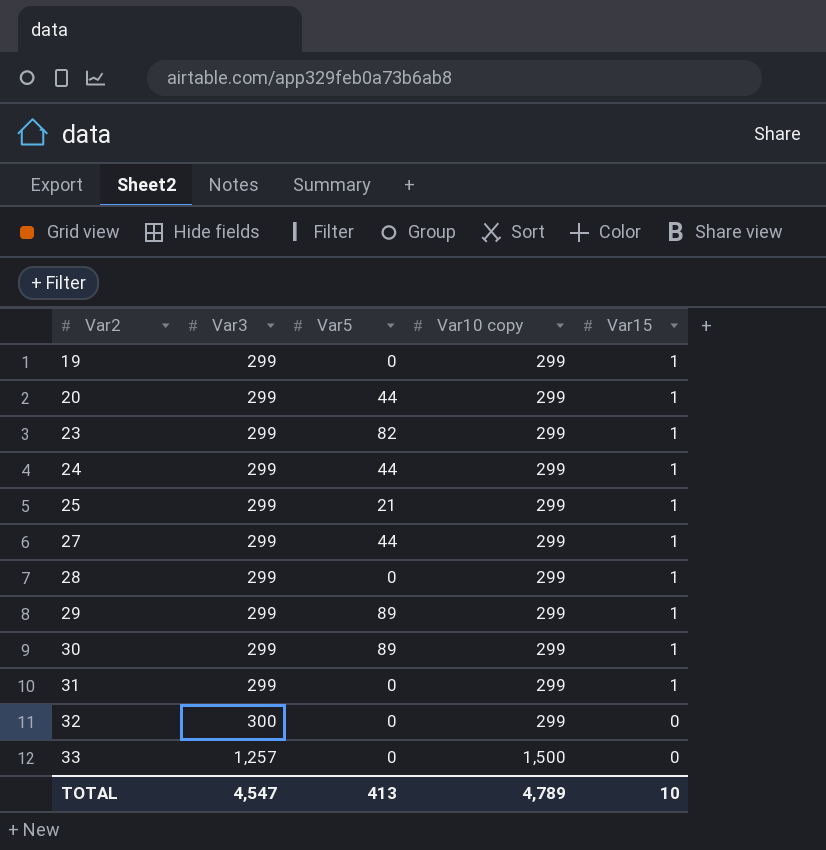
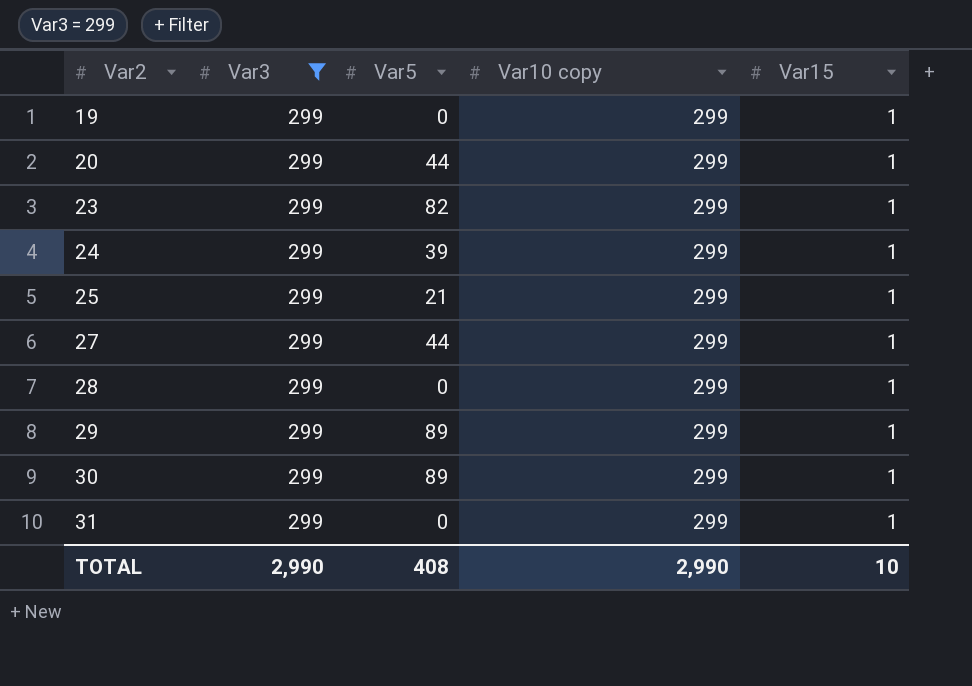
filter: none -> Var3 = 299
24 | Var5: 44 -> 39
TOTAL | Var3: 4,547 -> 2,990
TOTAL | Var5: 413 -> 408
TOTAL | Var10 copy: 4,789 -> 2,990

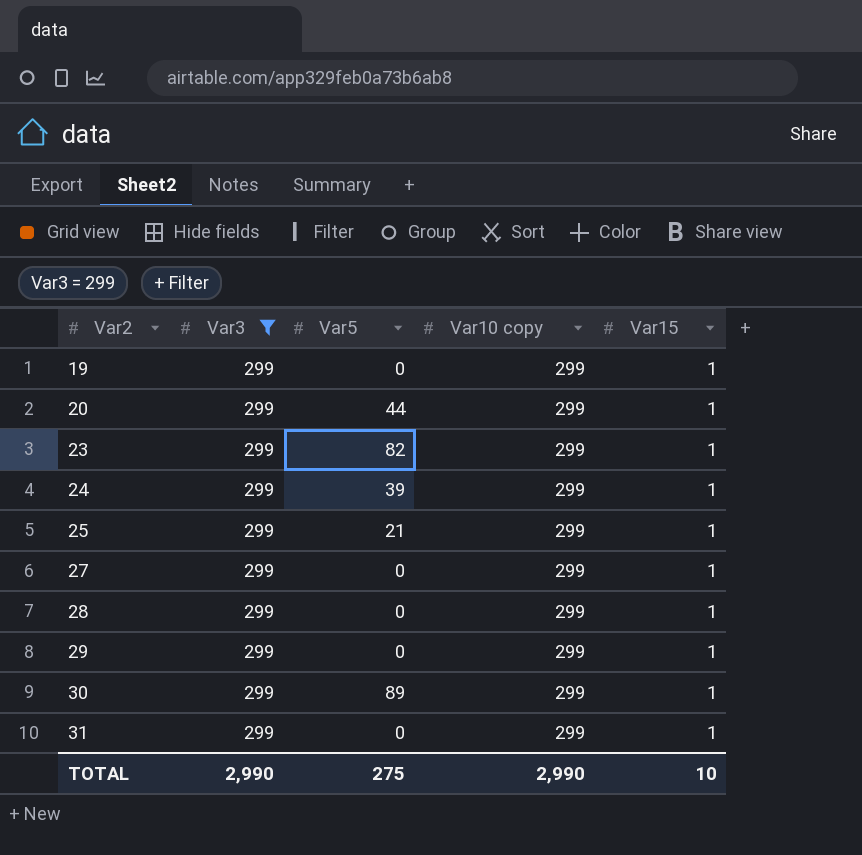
27 | Var5: 44 -> 0
29 | Var5: 89 -> 0
TOTAL | Var5: 408 -> 275

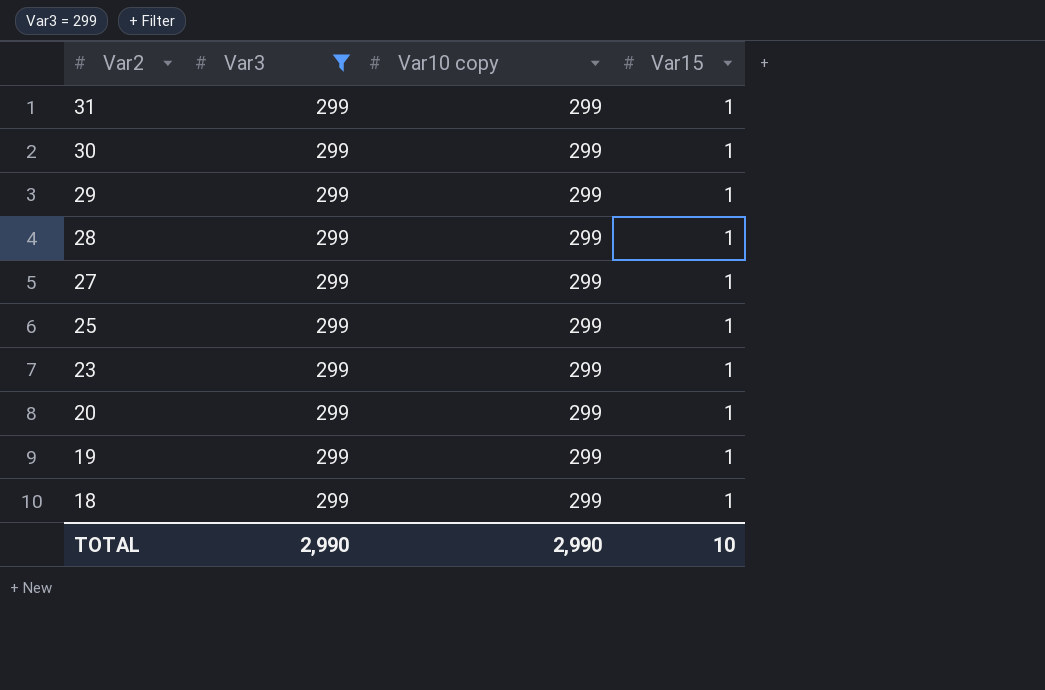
row order: Var2 ascending -> Var2 descending
column Var5 | position: 3 -> none
row 24: 299 | 39 | 299 | 1 -> none
row 18: none -> 299 | 299 | 1

